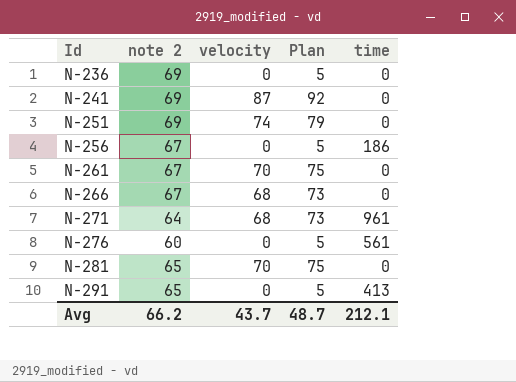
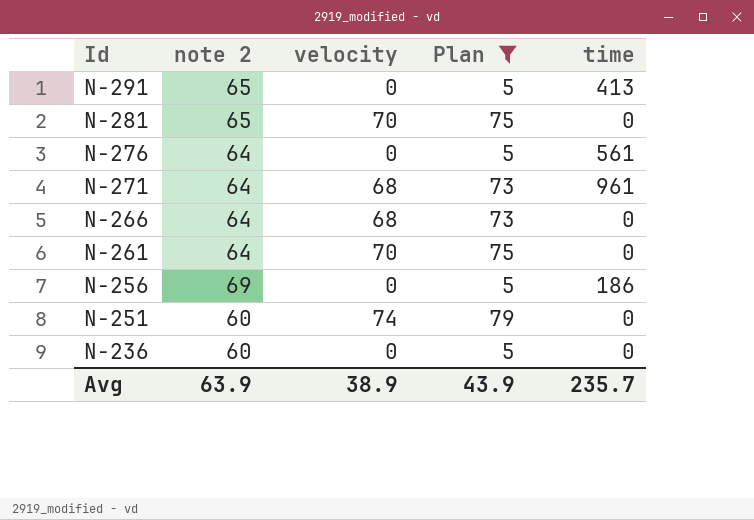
filter: none -> Plan != 92
row order: Id ascending -> Id descending
N-276 | note 2: 60 -> 64
N-266 | note 2: 67 -> 64
N-261 | note 2: 67 -> 64
N-256 | note 2: 67 -> 69
N-251 | note 2: 69 -> 60
N-236 | note 2: 69 -> 60
Avg | note 2: 66.2 -> 63.9
Avg | velocity: 43.7 -> 38.9
Avg | Plan: 48.7 -> 43.9
Avg | time: 212.1 -> 235.7

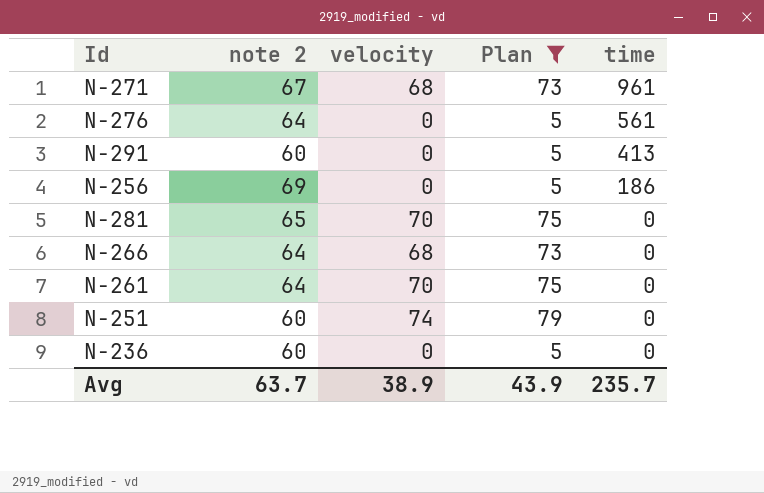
row order: Id descending -> time descending
N-271 | note 2: 64 -> 67
N-291 | note 2: 65 -> 60
Avg | note 2: 63.9 -> 63.7

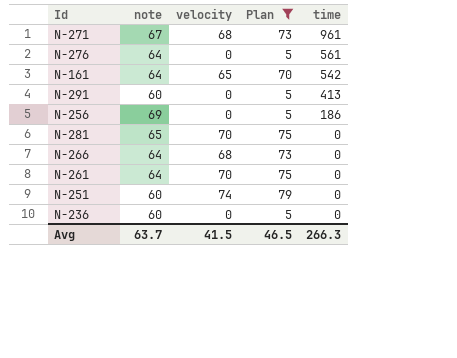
column name: note 2 -> note
row N-161: none -> 64 | 65 | 70 | 542
Avg | velocity: 38.9 -> 41.5
Avg | Plan: 43.9 -> 46.5
Avg | time: 235.7 -> 266.3

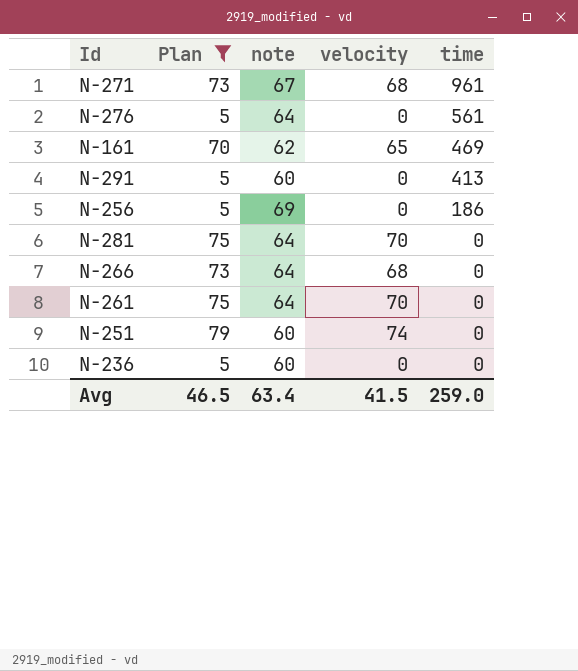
column Plan | position: 4 -> 2
N-161 | note: 64 -> 62
N-161 | time: 542 -> 469
N-281 | note: 65 -> 64
Avg | note: 63.7 -> 63.4
Avg | time: 266.3 -> 259.0

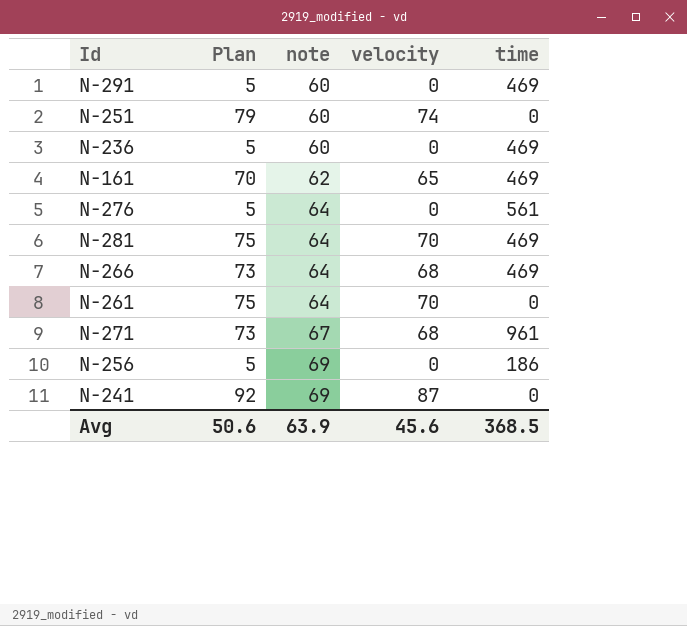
filter: Plan != 92 -> none
row order: time descending -> note ascending
N-291 | time: 413 -> 469
N-236 | time: 0 -> 469
N-281 | time: 0 -> 469
N-266 | time: 0 -> 469
Avg | Plan: 46.5 -> 50.6
Avg | note: 63.4 -> 63.9
Avg | velocity: 41.5 -> 45.6
Avg | time: 259.0 -> 368.5

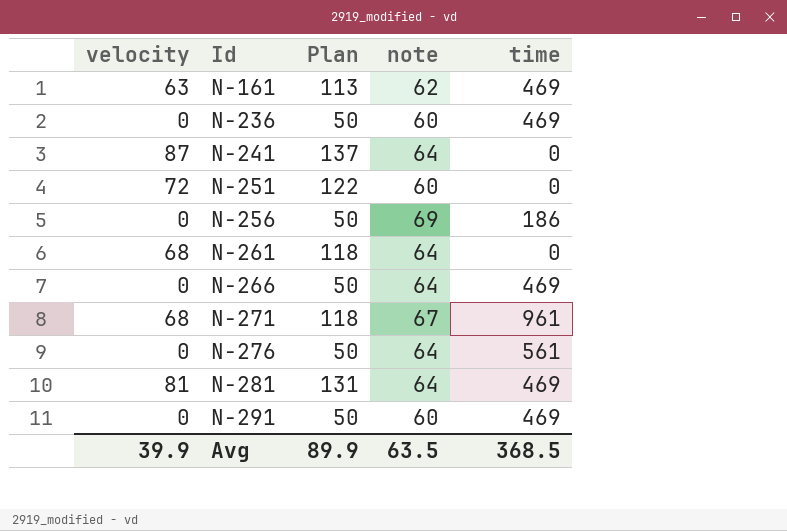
row order: note ascending -> Id ascending
column velocity | position: 4 -> 1
column Plan | formula: [velocity] + 5 -> [velocity] + 50
N-161 | velocity: 65 -> 63
N-241 | note: 69 -> 64
N-251 | velocity: 74 -> 72
N-261 | velocity: 70 -> 68
N-266 | velocity: 68 -> 0
N-281 | velocity: 70 -> 81
Avg | velocity: 45.6 -> 39.9
Avg | Plan: 50.6 -> 89.9
Avg | note: 63.9 -> 63.5

